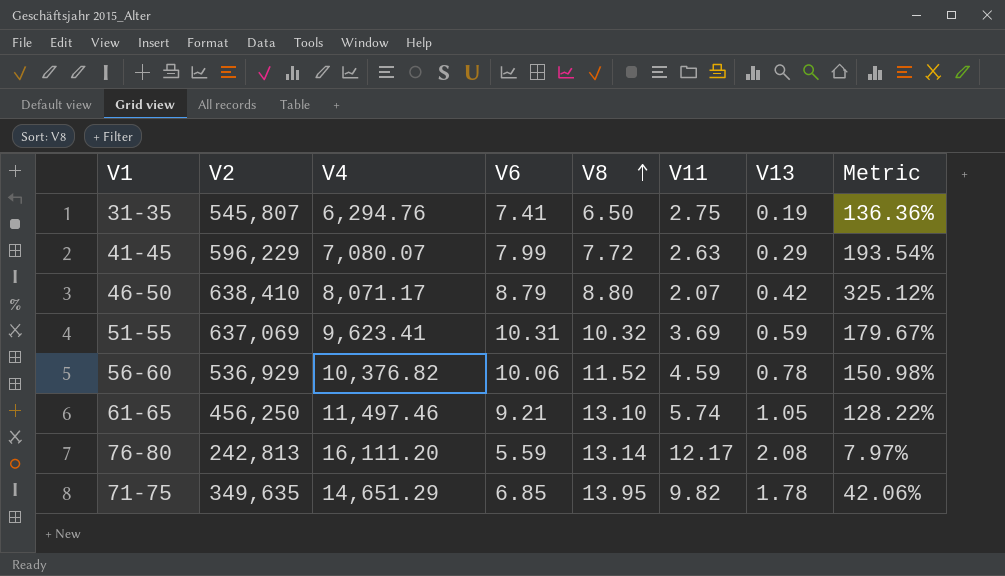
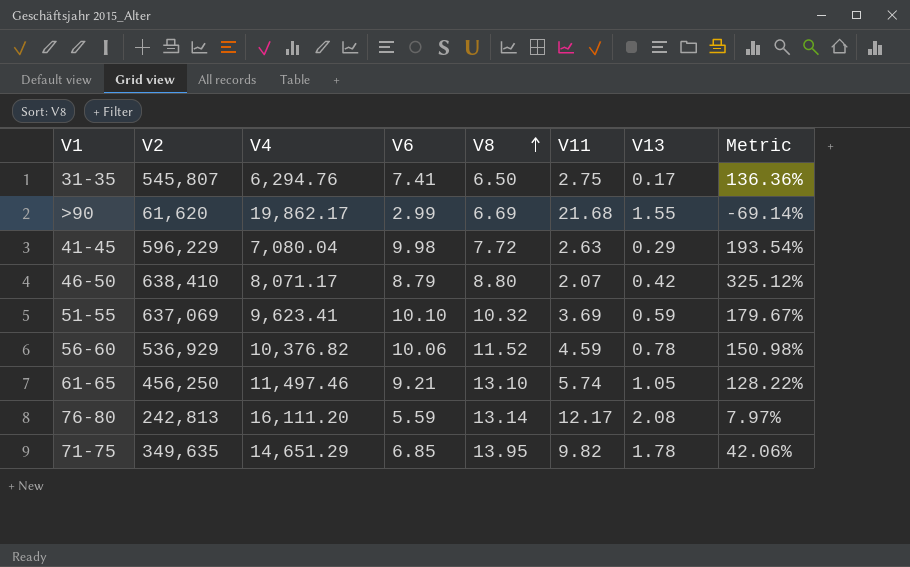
31-35 | V13: 0.19 -> 0.17
row >90: none -> 61,620 | 19,862.17 | 2.99 | 6.69 | 21.68 | 1.55 | -69.14%
41-45 | V4: 7,080.07 -> 7,080.04
41-45 | V6: 7.99 -> 9.98
51-55 | V6: 10.31 -> 10.10

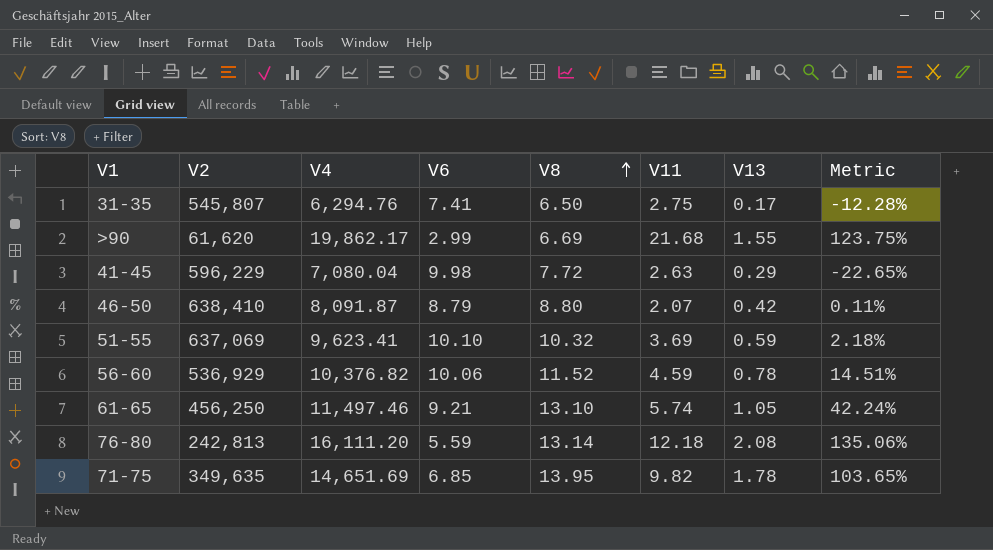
column Metric | formula: ([V8] - [V11]) / [V11] -> ([V8] - [V6]) / [V6]
46-50 | V4: 8,071.17 -> 8,091.87
76-80 | V11: 12.17 -> 12.18
71-75 | V4: 14,651.29 -> 14,651.69

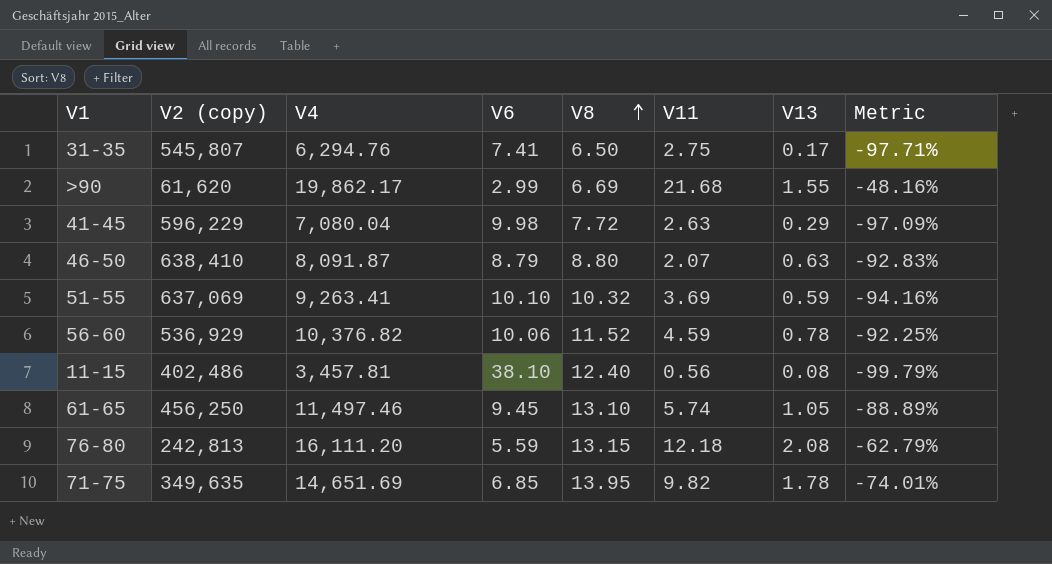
column name: V2 -> V2 (copy)
column Metric | formula: ([V8] - [V6]) / [V6] -> ([V13] - [V6]) / [V6]
46-50 | V13: 0.42 -> 0.63
51-55 | V4: 9,623.41 -> 9,263.41
row 11-15: none -> 402,486 | 3,457.81 | 38.10 | 12.40 | 0.56 | 0.08 | -99.79%
61-65 | V6: 9.21 -> 9.45
76-80 | V8: 13.14 -> 13.15

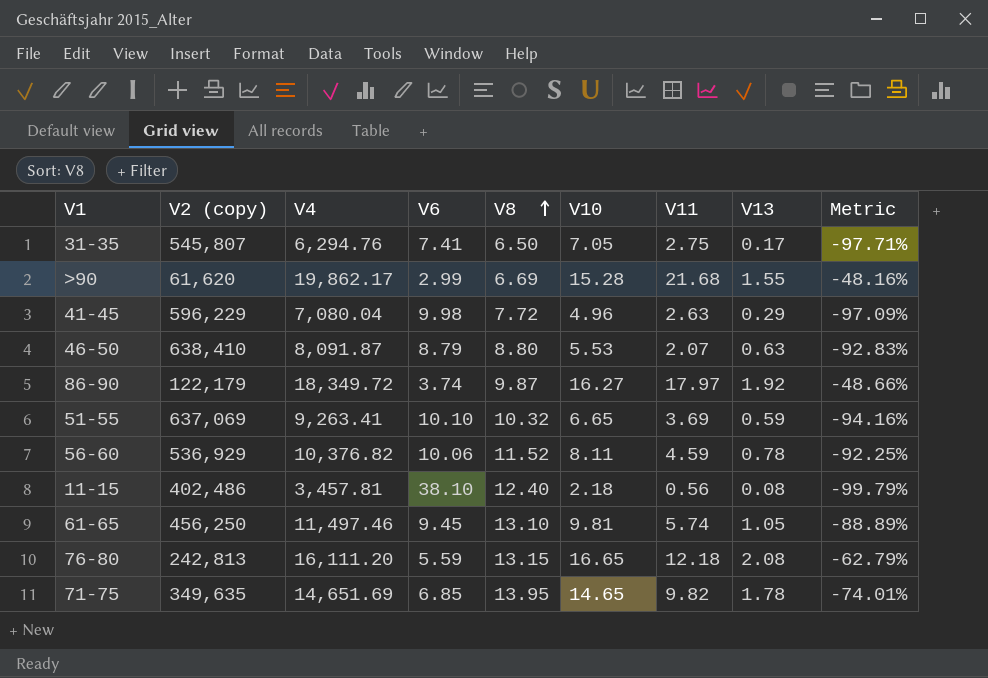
column V10 | position: none -> 6
row 86-90: none -> 122,179 | 18,349.72 | 3.74 | 9.87 | 16.27 | 17.97 | 1.92 | -48.66%

